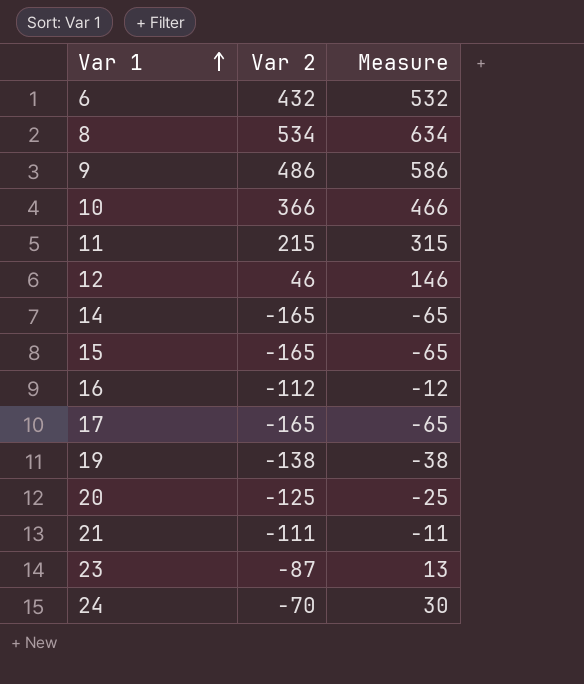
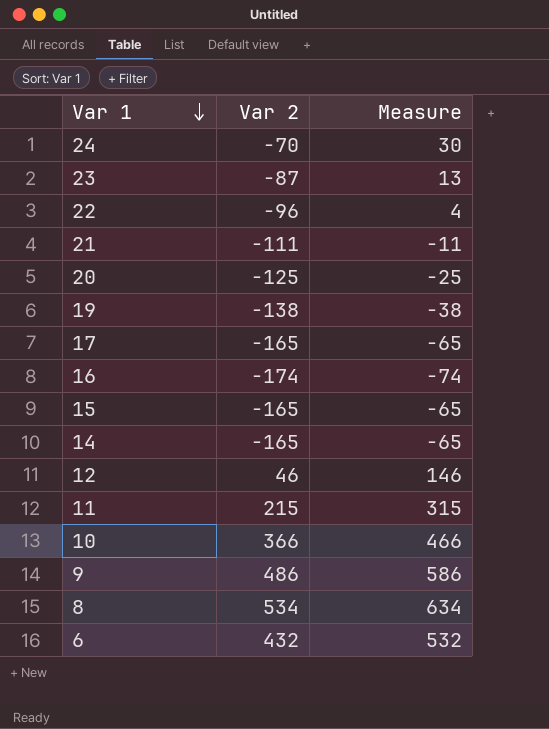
row order: Var 1 ascending -> Var 1 descending
row 22: none -> -96 | 4
16 | Var 2: -112 -> -174
16 | Measure: -12 -> -74

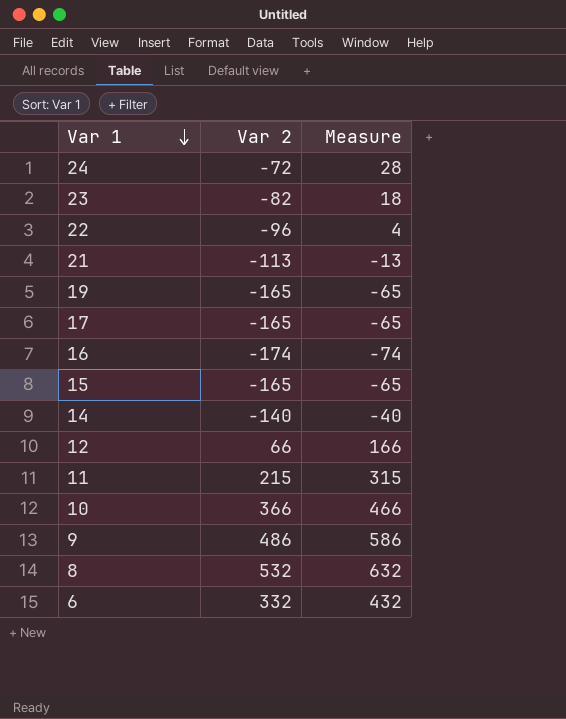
row 20: -125 | -25 -> none
24 | Var 2: -70 -> -72
24 | Measure: 30 -> 28
23 | Var 2: -87 -> -82
23 | Measure: 13 -> 18
21 | Var 2: -111 -> -113
21 | Measure: -11 -> -13
19 | Var 2: -138 -> -165
19 | Measure: -38 -> -65
14 | Var 2: -165 -> -140
14 | Measure: -65 -> -40
12 | Var 2: 46 -> 66
12 | Measure: 146 -> 166
8 | Var 2: 534 -> 532
8 | Measure: 634 -> 632
6 | Var 2: 432 -> 332
6 | Measure: 532 -> 432

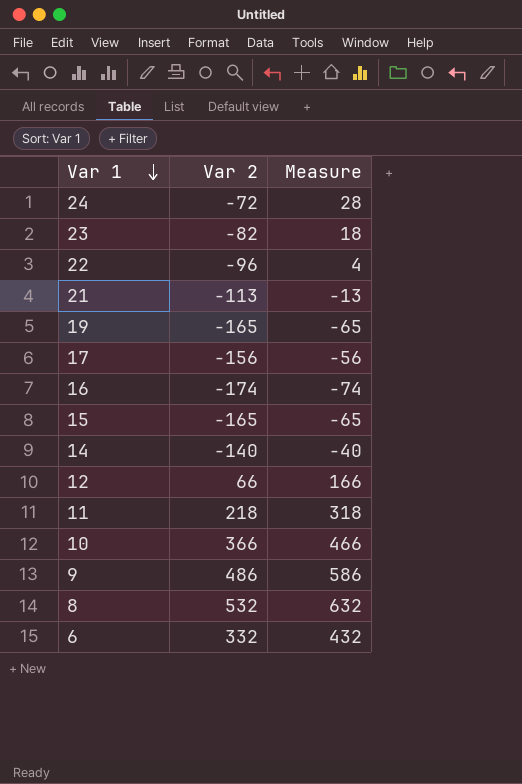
17 | Var 2: -165 -> -156
17 | Measure: -65 -> -56
11 | Var 2: 215 -> 218
11 | Measure: 315 -> 318

